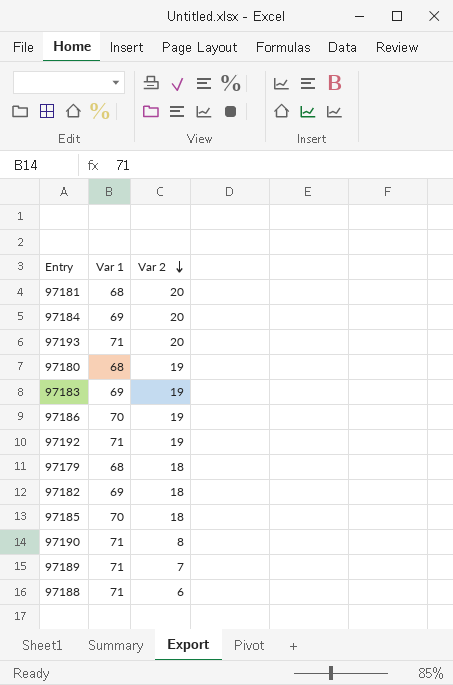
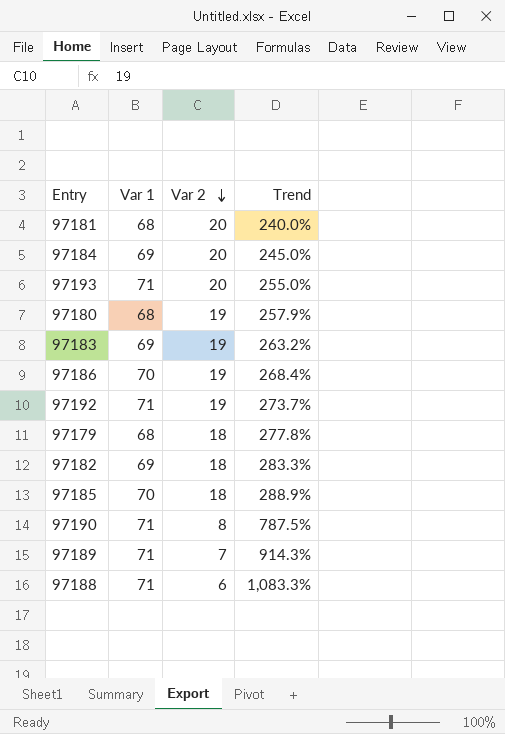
column Trend | formula: none -> ([Var 1] - [Var 2]) / [Var 2]

